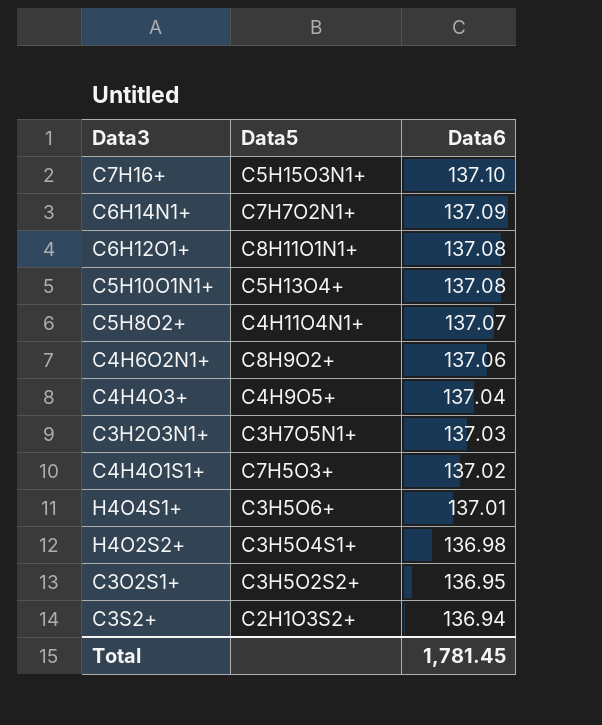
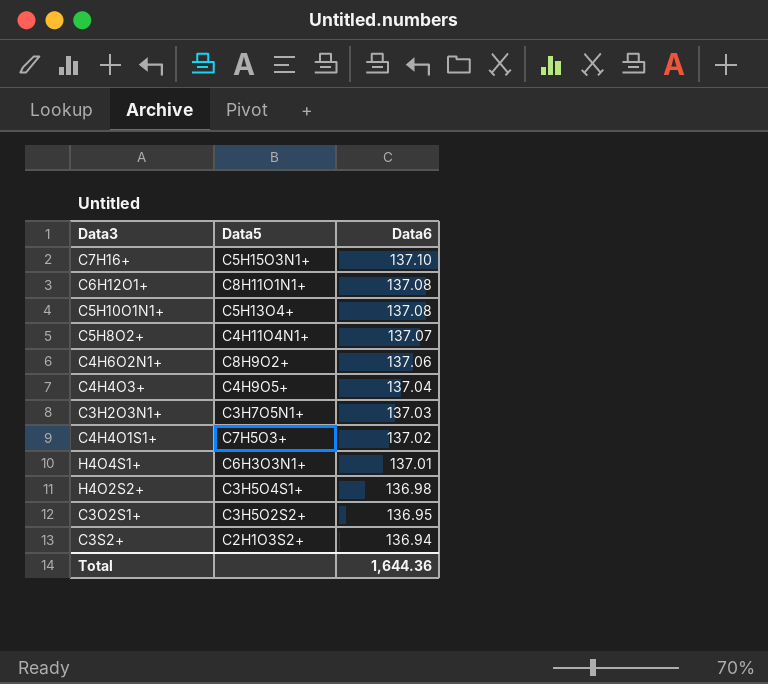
row C6H14N1+: C7H7O2N1+ | 137.09 -> none
H4O4S1+ | Data5: C3H5O6+ -> C6H3O3N1+
Total | Data6: 1,781.45 -> 1,644.36

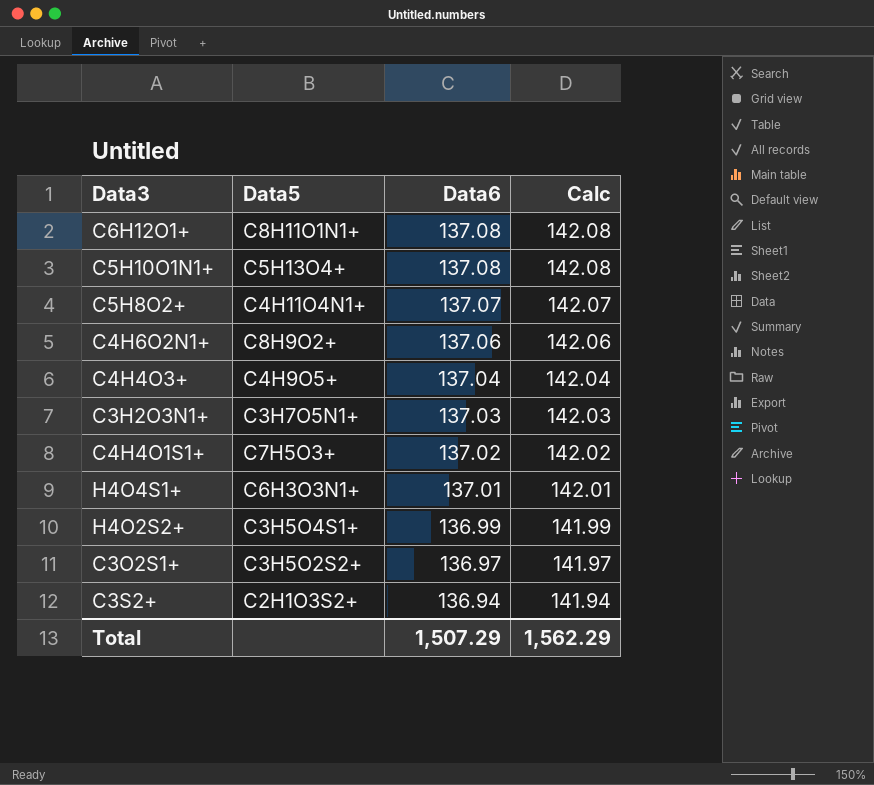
column Calc | formula: none -> [Data6] + 5
row C7H16+: C5H15O3N1+ | 137.10 -> none
H4O2S2+ | Data6: 136.98 -> 136.99
C3O2S1+ | Data6: 136.95 -> 136.97
Total | Data6: 1,644.36 -> 1,507.29

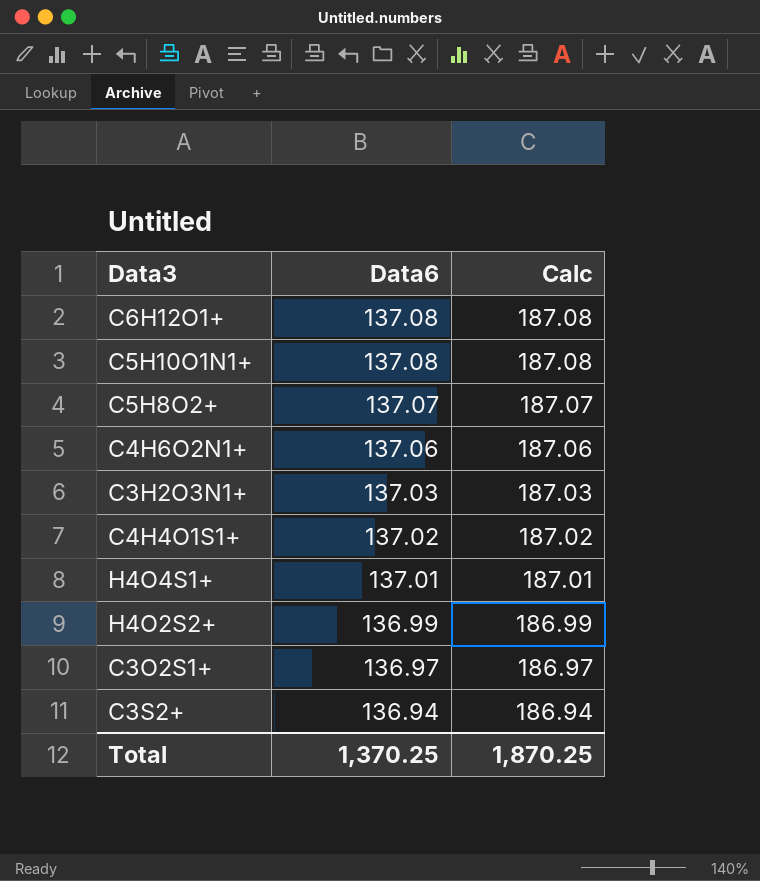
column Data5 | position: 2 -> none
column Calc | formula: [Data6] + 5 -> [Data6] + 50
row C4H4O3+: C4H9O5+ | 137.04 | 142.04 -> none
Total | Data6: 1,507.29 -> 1,370.25
Total | Calc: 1,562.29 -> 1,870.25

